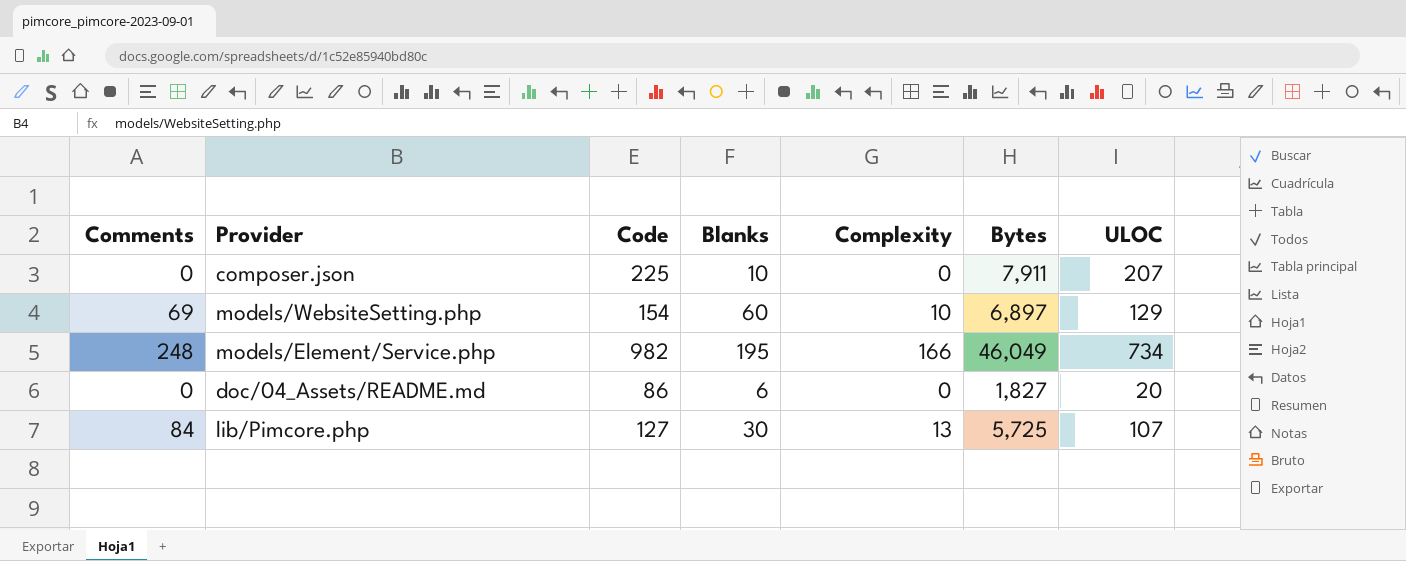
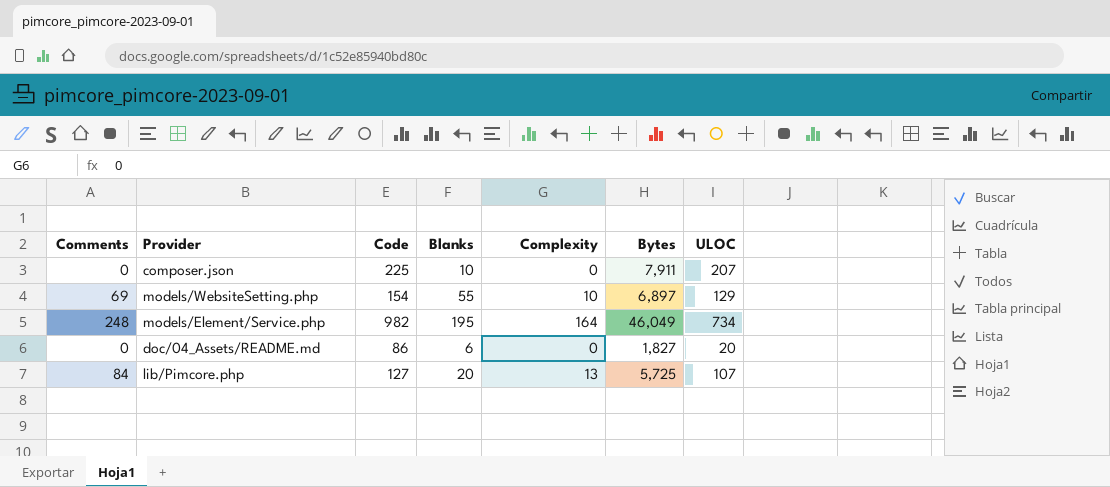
models/WebsiteSetting.php | Blanks: 60 -> 55
models/Element/Service.php | Complexity: 166 -> 164
lib/Pimcore.php | Blanks: 30 -> 20

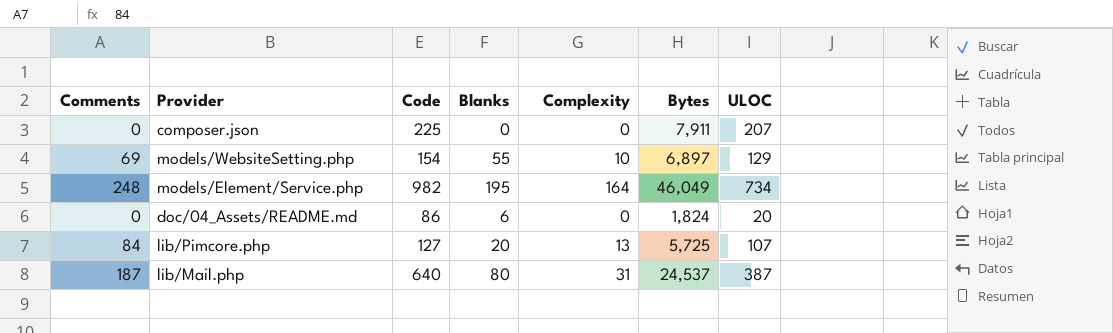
composer.json | Blanks: 10 -> 0
doc/04_Assets/README.md | Bytes: 1,827 -> 1,824
row lib/Mail.php: none -> 187 | 640 | 80 | 31 | 24,537 | 387

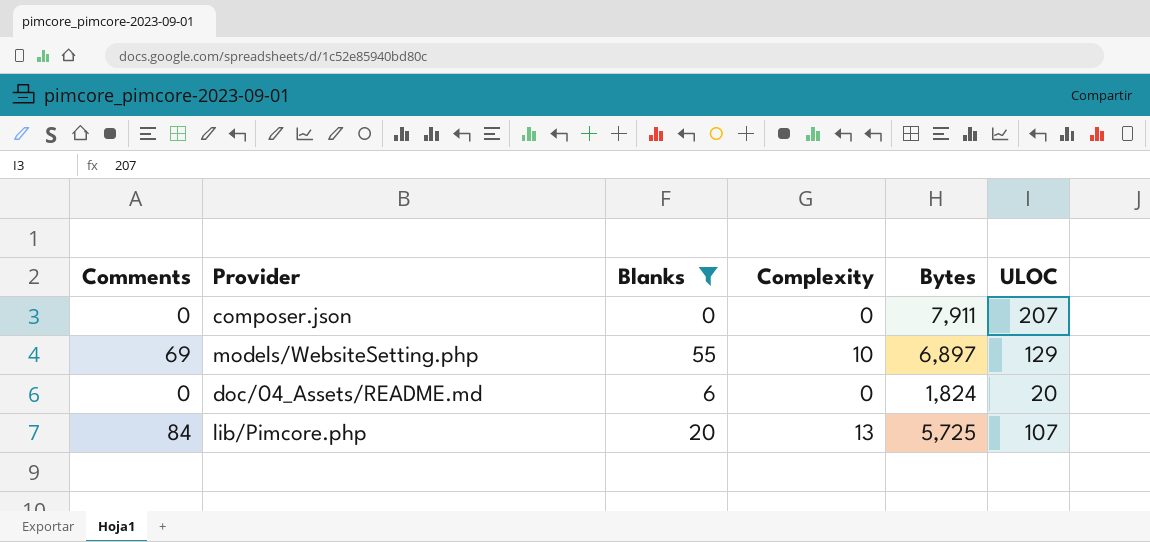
filter: none -> Blanks <= 55
column Code | position: 3 -> none

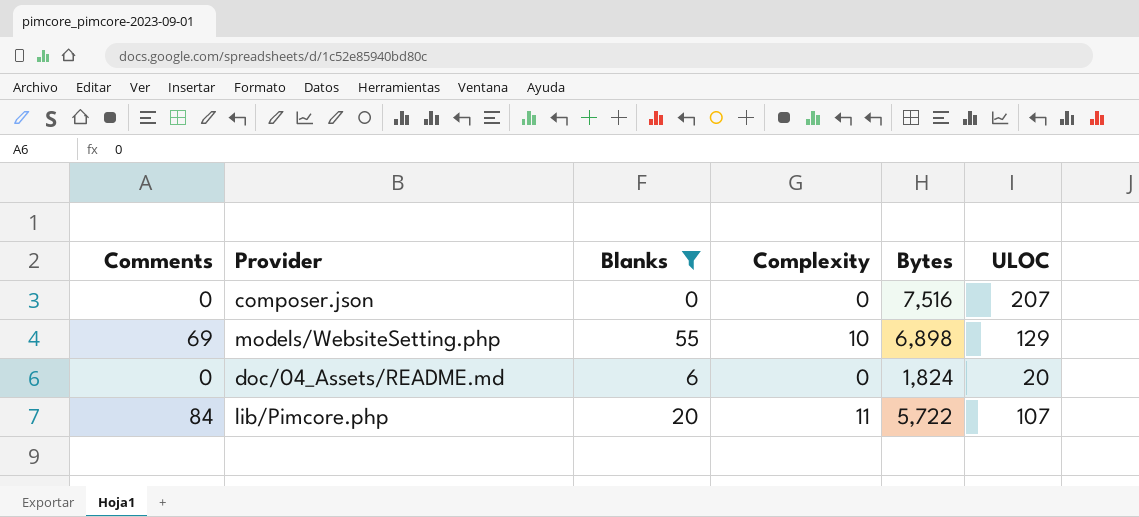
composer.json | Bytes: 7,911 -> 7,516
models/WebsiteSetting.php | Bytes: 6,897 -> 6,898
lib/Pimcore.php | Complexity: 13 -> 11
lib/Pimcore.php | Bytes: 5,725 -> 5,722

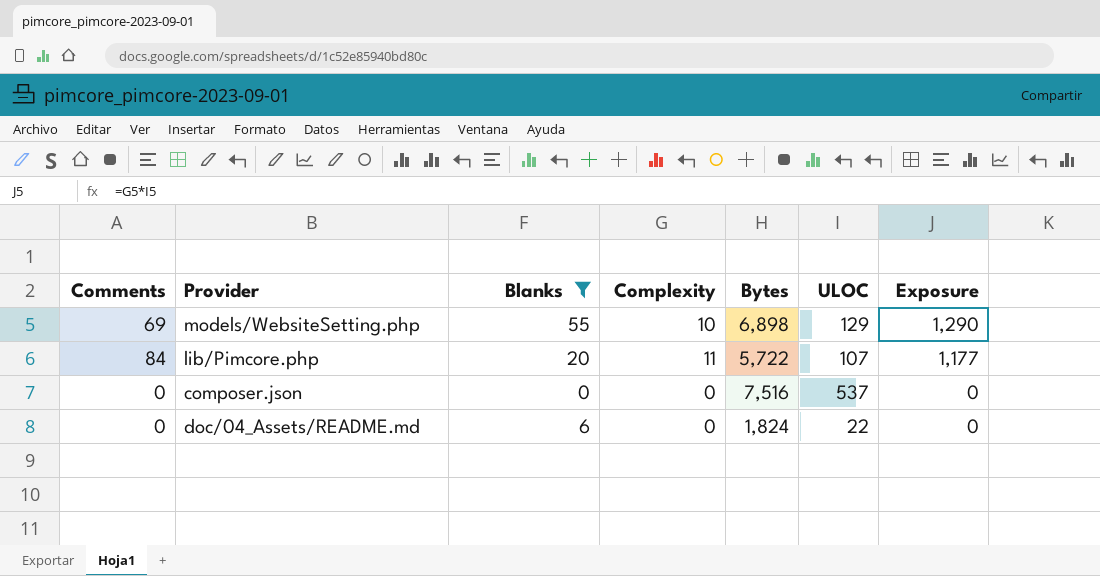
row order: none -> Exposure descending
column Exposure | formula: none -> [Complexity] * [ULOC]
composer.json | ULOC: 207 -> 537
doc/04_Assets/README.md | ULOC: 20 -> 22

